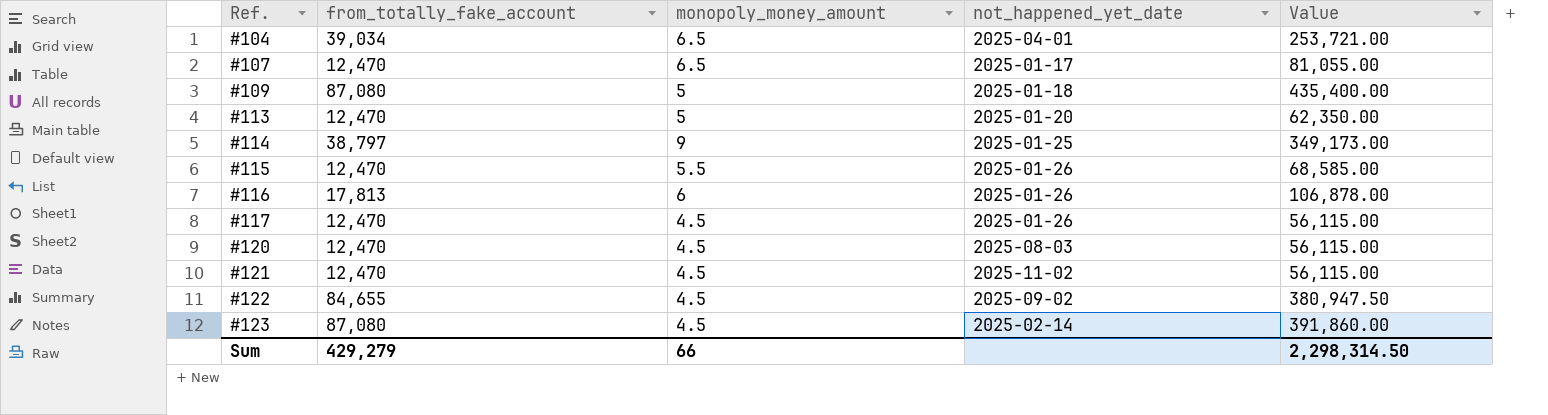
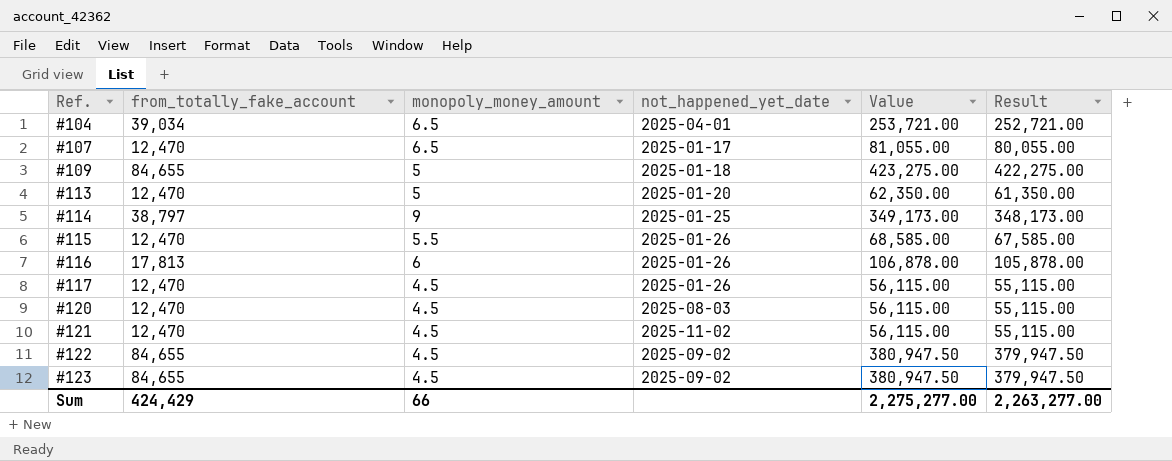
column Result | formula: none -> [Value] - 1000
#109 | from_totally_fake_account: 87,080 -> 84,655
#109 | Value: 435,400.00 -> 423,275.00
#123 | from_totally_fake_account: 87,080 -> 84,655
#123 | not_happened_yet_date: 2025-02-14 -> 2025-09-02
#123 | Value: 391,860.00 -> 380,947.50
Sum | from_totally_fake_account: 429,279 -> 424,429
Sum | Value: 2,298,314.50 -> 2,275,277.00

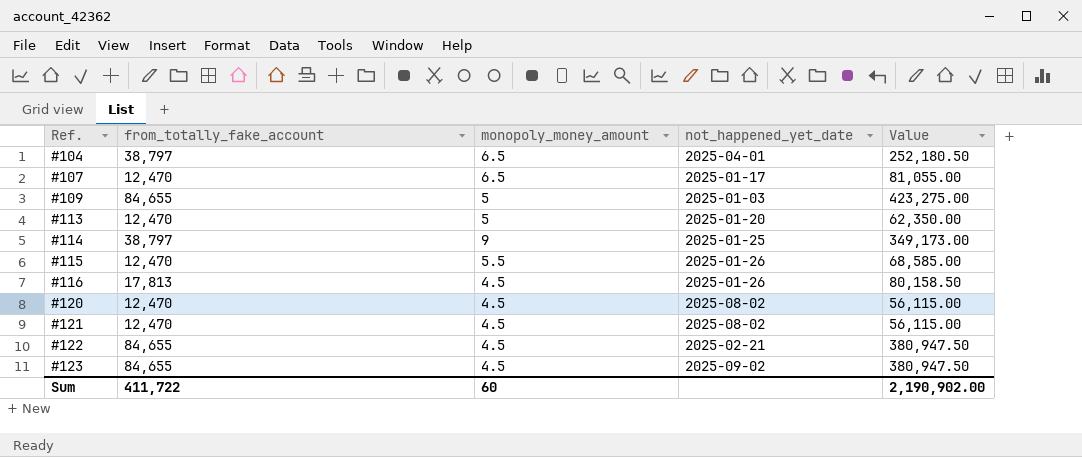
column Result | formula: [Value] - 1000 -> none
row #117: 12,470 | 4.5 | 2025-01-26 | 56,115.00 | 55,115.00 -> none
#104 | from_totally_fake_account: 39,034 -> 38,797
#104 | Value: 253,721.00 -> 252,180.50
#109 | not_happened_yet_date: 2025-01-18 -> 2025-01-03
#116 | monopoly_money_amount: 6 -> 4.5
#116 | Value: 106,878.00 -> 80,158.50
#120 | not_happened_yet_date: 2025-08-03 -> 2025-08-02
#121 | not_happened_yet_date: 2025-11-02 -> 2025-08-02
#122 | not_happened_yet_date: 2025-09-02 -> 2025-02-21
Sum | from_totally_fake_account: 424,429 -> 411,722
Sum | monopoly_money_amount: 66 -> 60
Sum | Value: 2,275,277.00 -> 2,190,902.00

